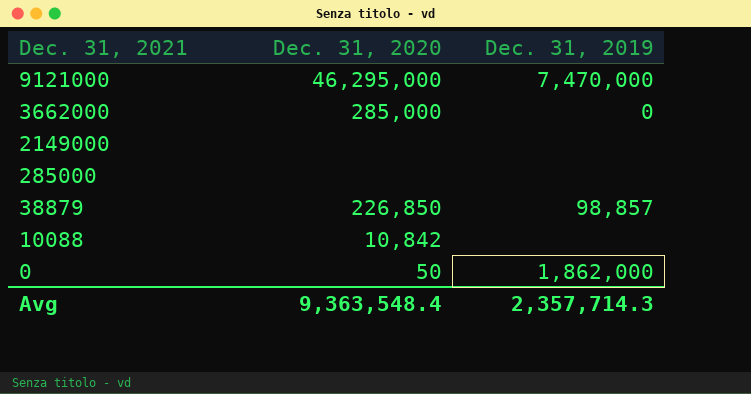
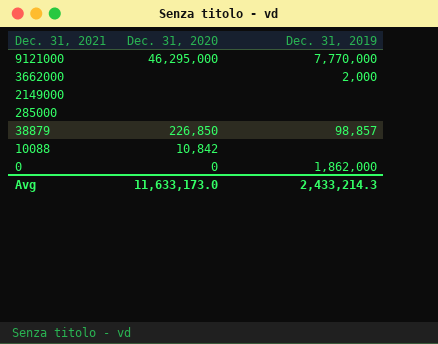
9121000 | Dec. 31, 2019: 7,470,000 -> 7,770,000
3662000 | Dec. 31, 2020: 285,000 -> none
3662000 | Dec. 31, 2019: 0 -> 2,000
0 | Dec. 31, 2020: 50 -> 0
Avg | Dec. 31, 2020: 9,363,548.4 -> 11,633,173.0
Avg | Dec. 31, 2019: 2,357,714.3 -> 2,433,214.3

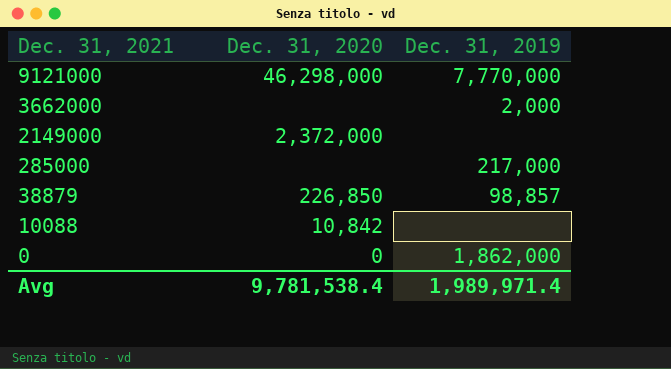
9121000 | Dec. 31, 2020: 46,295,000 -> 46,298,000
2149000 | Dec. 31, 2020: none -> 2,372,000
285000 | Dec. 31, 2019: none -> 217,000
Avg | Dec. 31, 2020: 11,633,173.0 -> 9,781,538.4
Avg | Dec. 31, 2019: 2,433,214.3 -> 1,989,971.4

